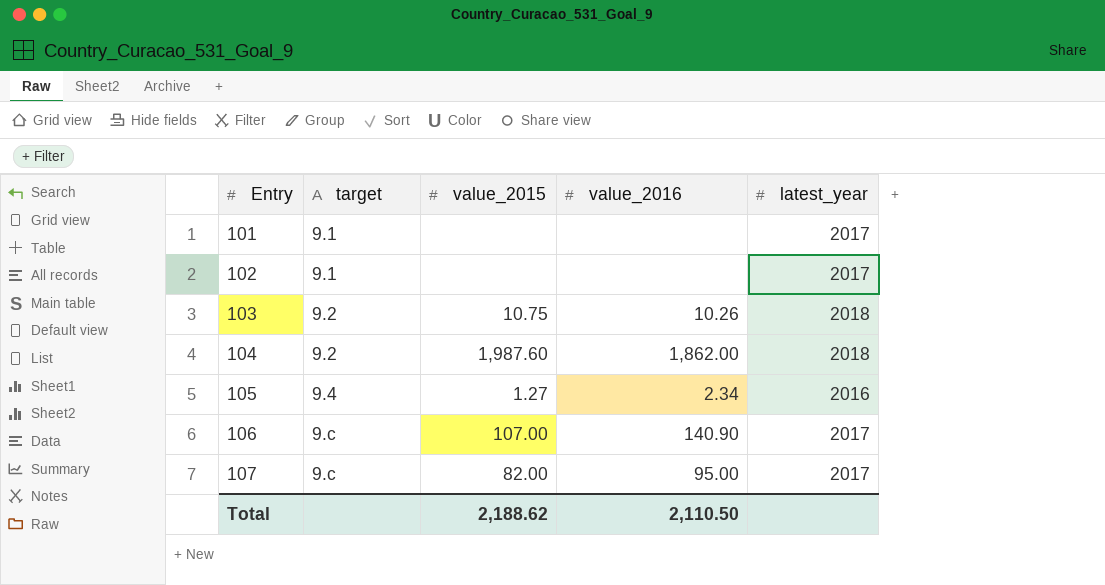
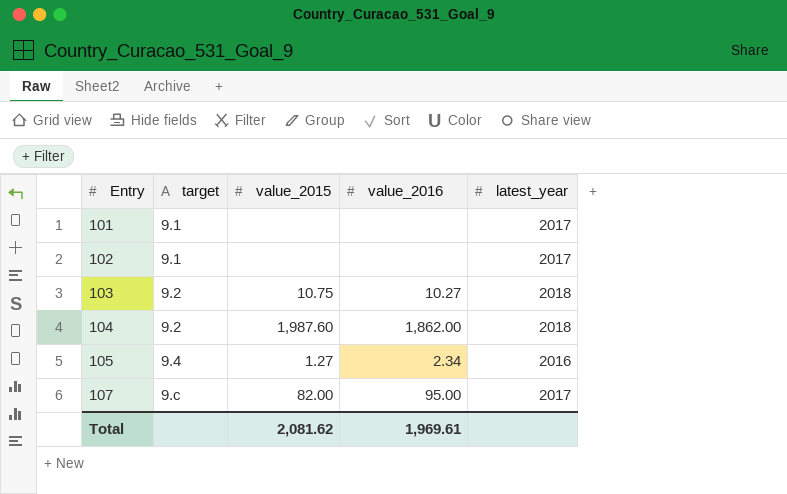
row 106: 9.c | 107.00 | 140.90 | 2017 -> none
103 | value_2016: 10.26 -> 10.27
Total | value_2015: 2,188.62 -> 2,081.62
Total | value_2016: 2,110.50 -> 1,969.61

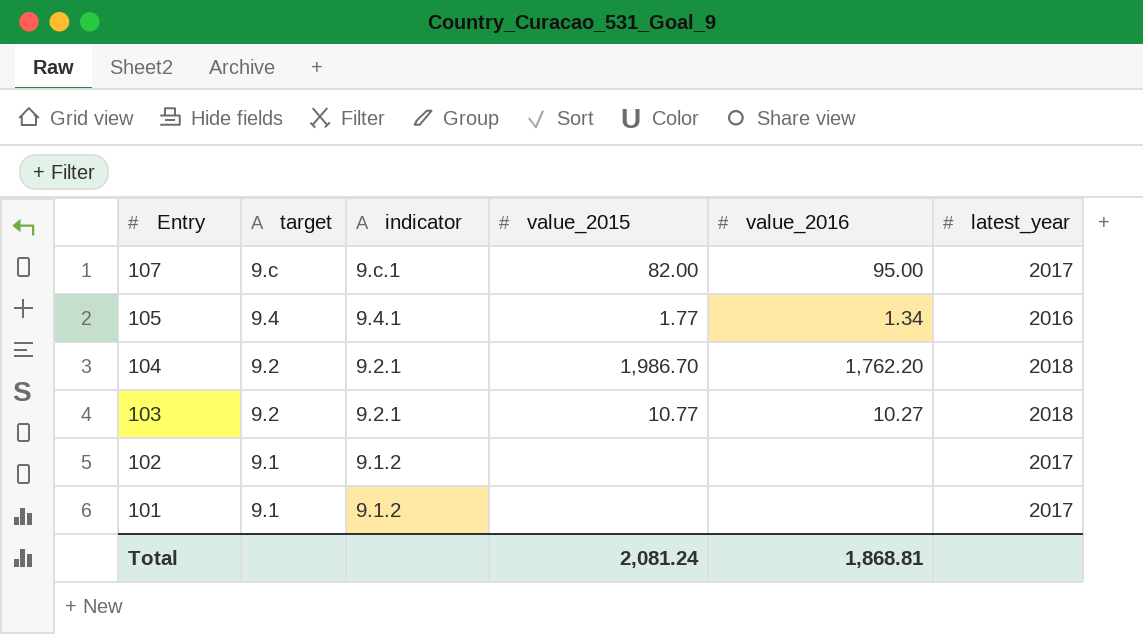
row order: Entry ascending -> Entry descending
column indicator | position: none -> 3
105 | value_2015: 1.27 -> 1.77
105 | value_2016: 2.34 -> 1.34
104 | value_2015: 1,987.60 -> 1,986.70
104 | value_2016: 1,862.00 -> 1,762.20
103 | value_2015: 10.75 -> 10.77
Total | value_2015: 2,081.62 -> 2,081.24
Total | value_2016: 1,969.61 -> 1,868.81

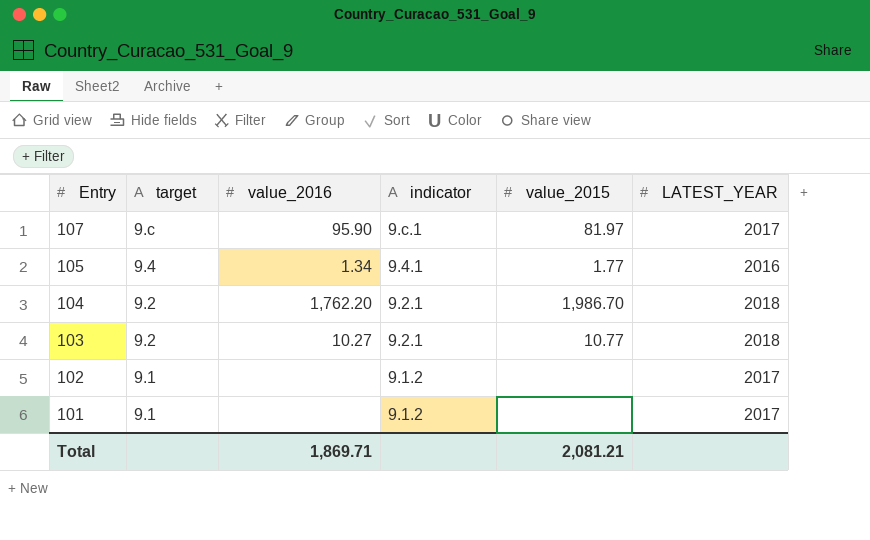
column value_2016 | position: 5 -> 3
column name: latest_year -> LATEST_YEAR
107 | value_2016: 95.00 -> 95.90
107 | value_2015: 82.00 -> 81.97
Total | value_2016: 1,868.81 -> 1,869.71
Total | value_2015: 2,081.24 -> 2,081.21

